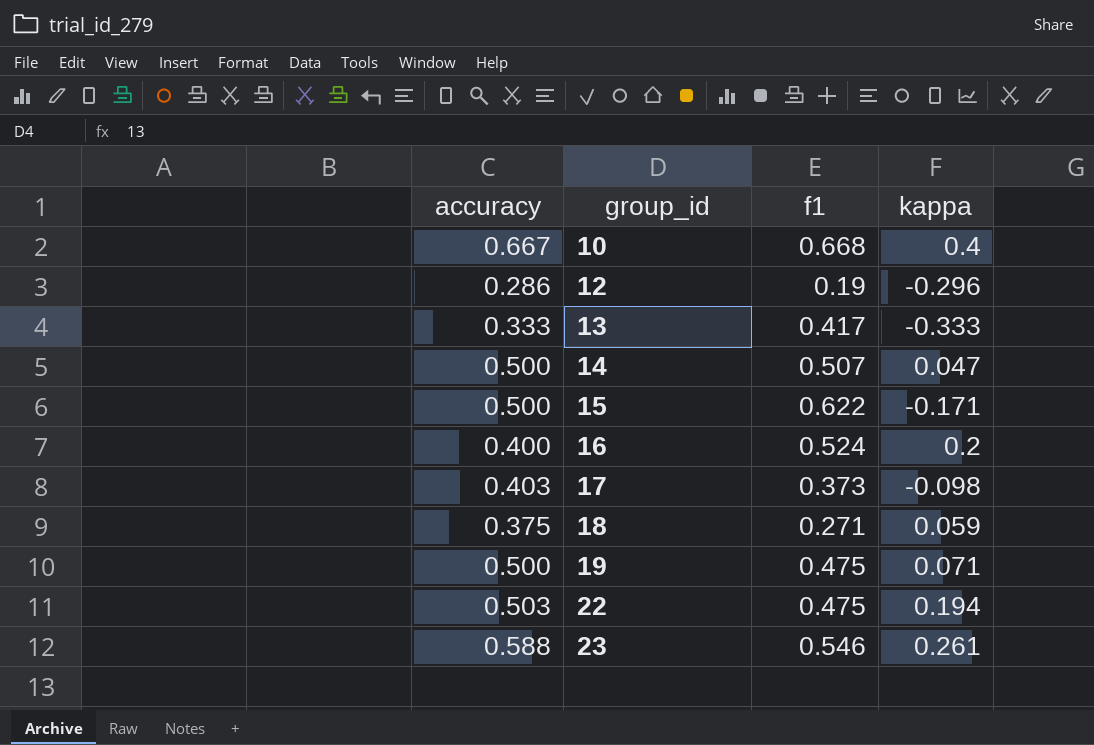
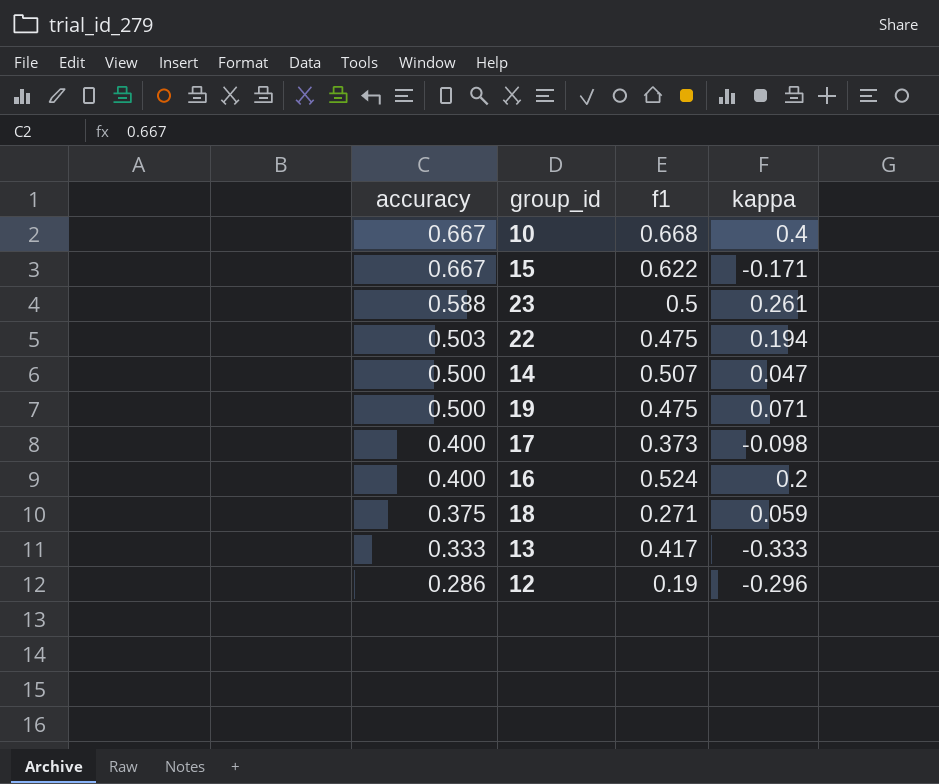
row order: group_id ascending -> accuracy descending
15 | accuracy: 0.500 -> 0.667
23 | f1: 0.546 -> 0.5
17 | accuracy: 0.403 -> 0.400

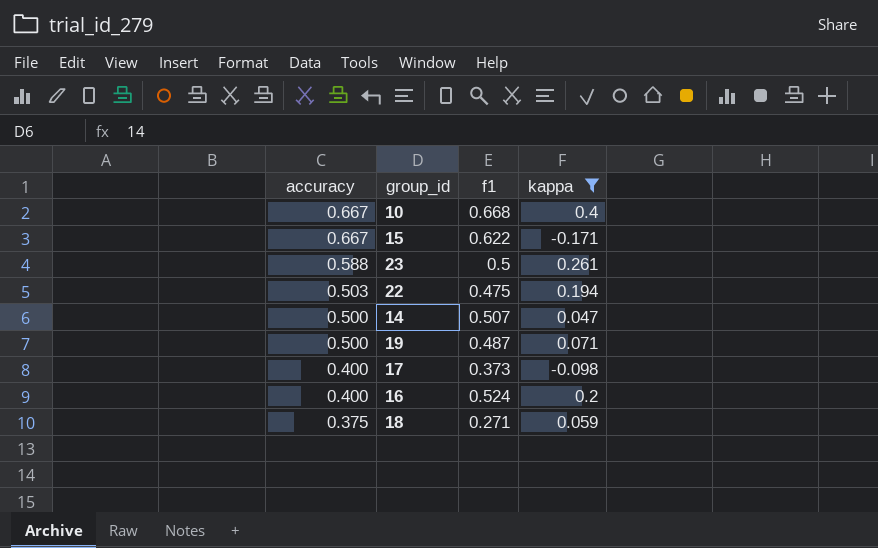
filter: none -> kappa >= -0.171
19 | f1: 0.475 -> 0.487

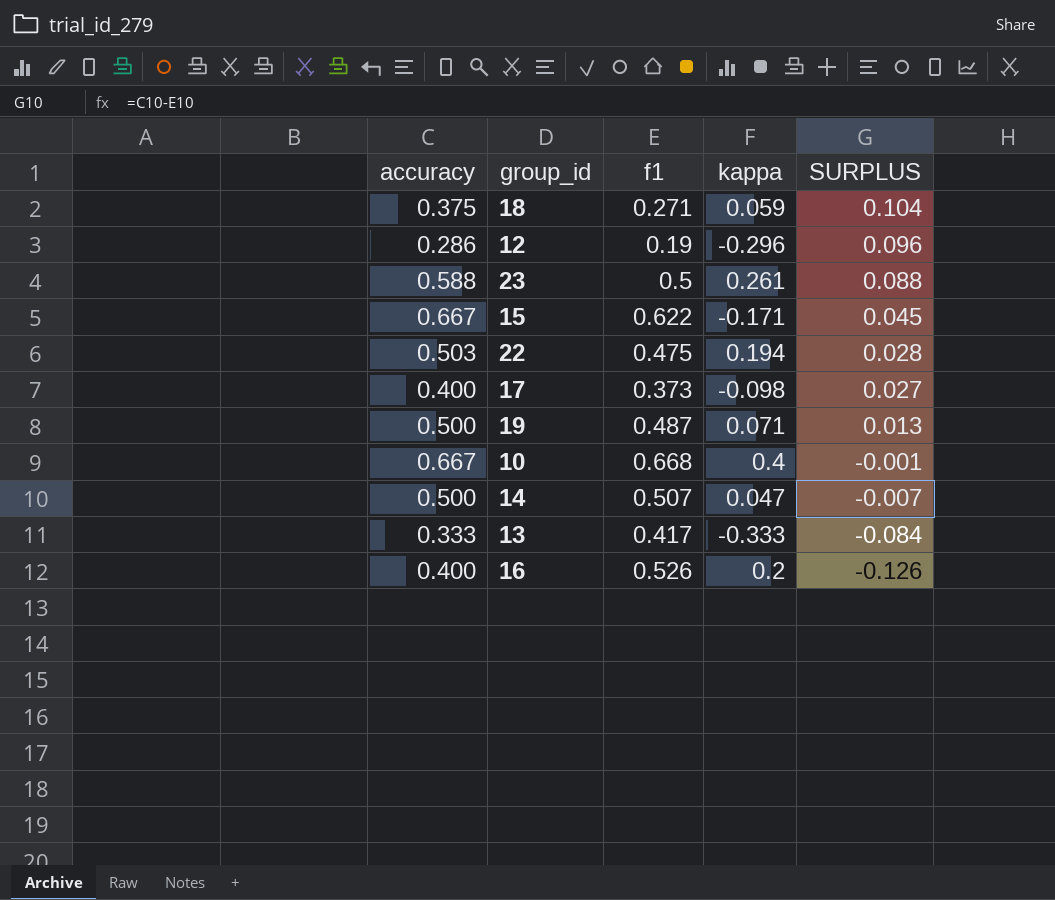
filter: kappa >= -0.171 -> none
row order: accuracy descending -> SURPLUS descending
column SURPLUS | formula: none -> [accuracy] - [f1]
16 | f1: 0.524 -> 0.526

